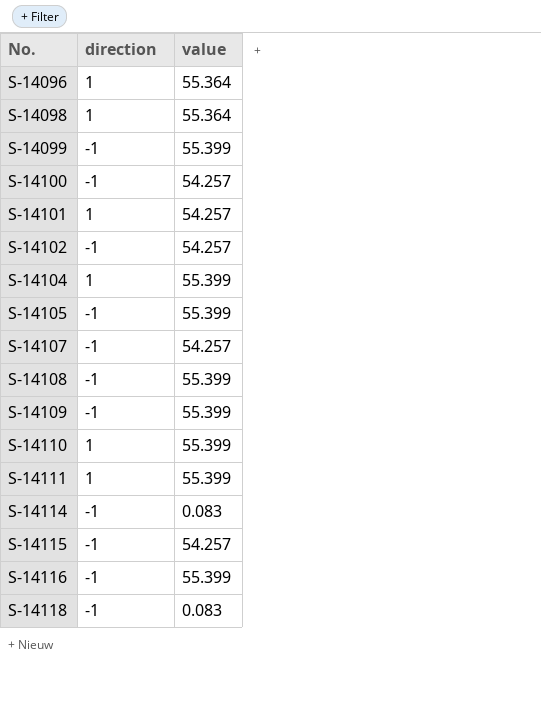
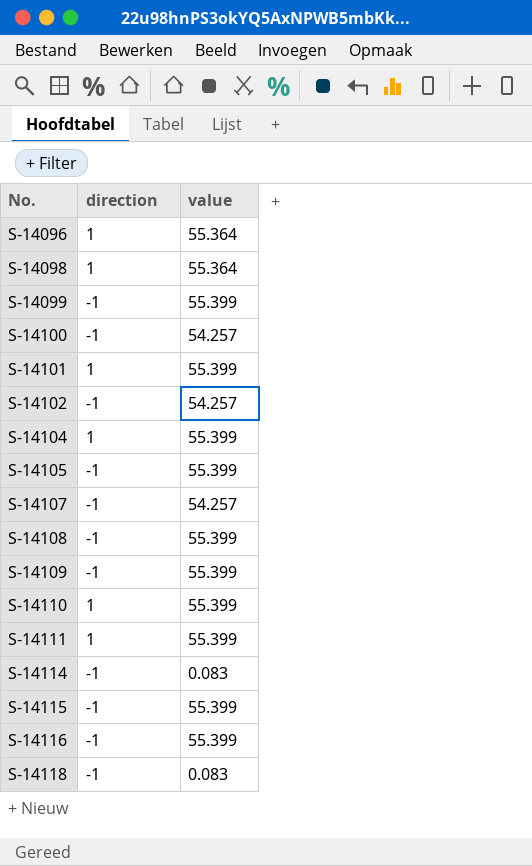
S-14101 | value: 54.257 -> 55.399
S-14115 | value: 54.257 -> 55.399

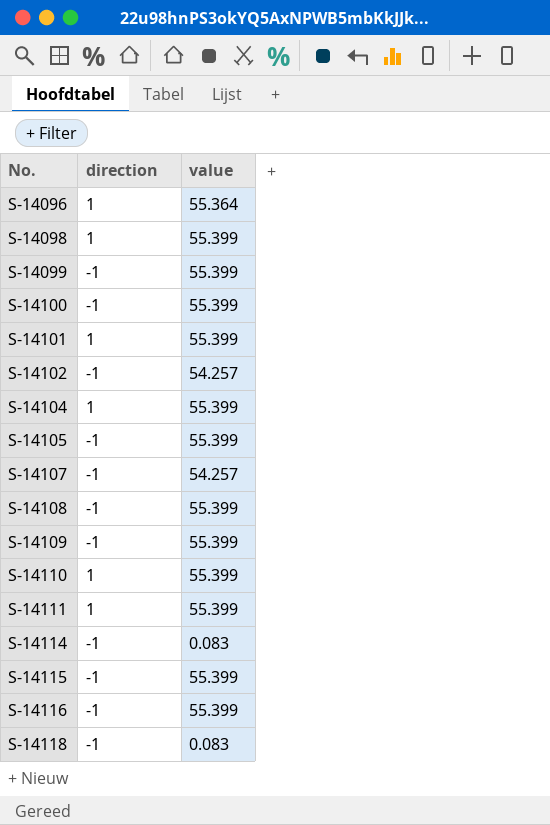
S-14098 | value: 55.364 -> 55.399
S-14100 | value: 54.257 -> 55.399

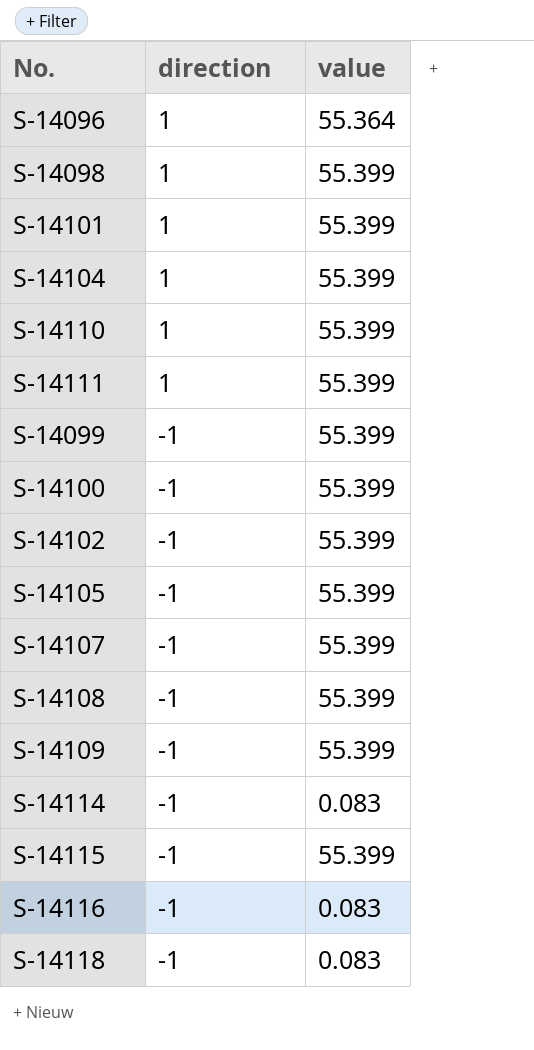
row order: No. ascending -> direction descending
S-14102 | value: 54.257 -> 55.399
S-14107 | value: 54.257 -> 55.399
S-14116 | value: 55.399 -> 0.083

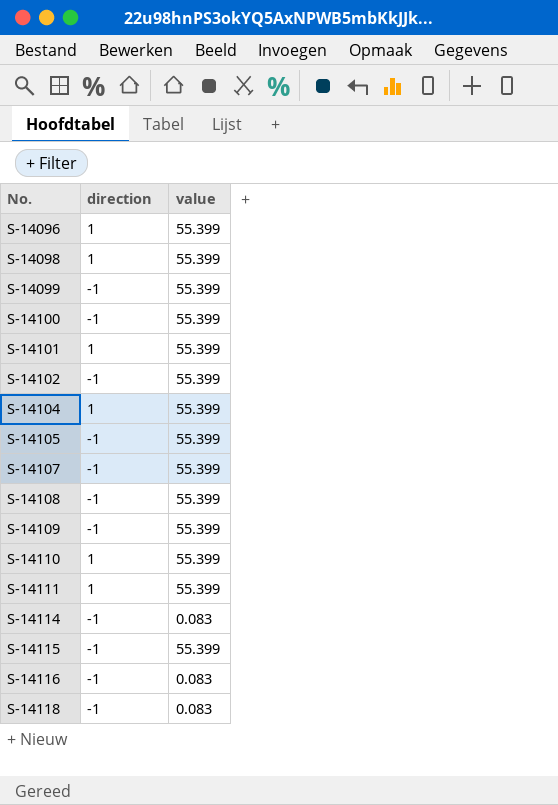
row order: direction descending -> No. ascending
S-14096 | value: 55.364 -> 55.399

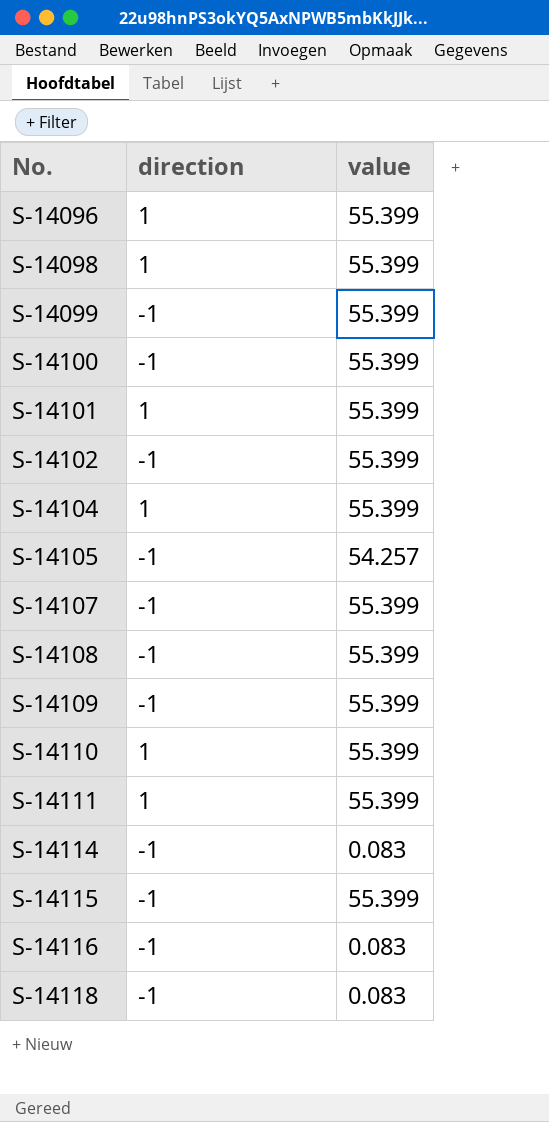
S-14105 | value: 55.399 -> 54.257

